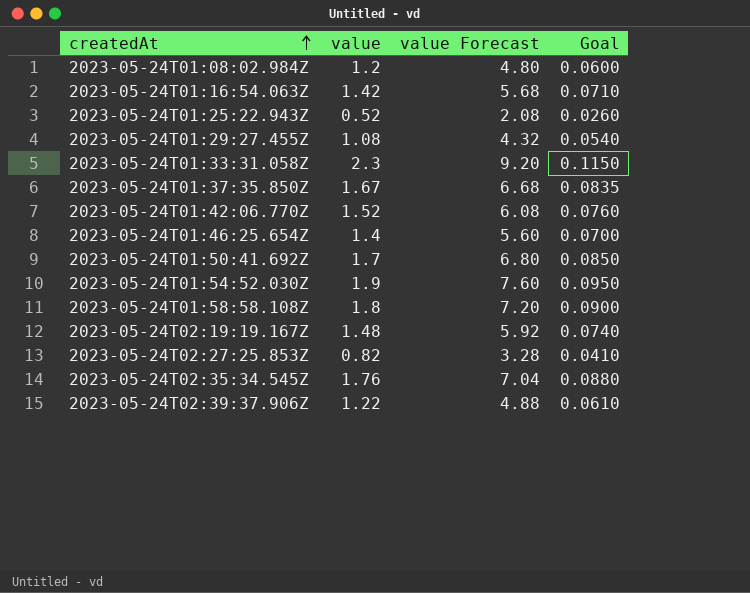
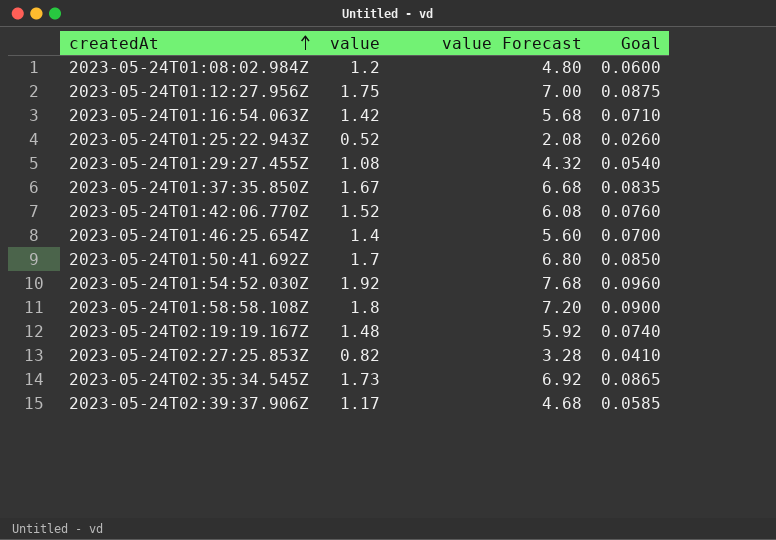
row 2023-05-24T01:33:31.058Z: 2.3 | 9.20 | 0.1150 -> none
row 2023-05-24T01:12:27.956Z: none -> 1.75 | 7.00 | 0.0875
2023-05-24T01:54:52.030Z | value: 1.9 -> 1.92
2023-05-24T01:54:52.030Z | value Forecast: 7.60 -> 7.68
2023-05-24T01:54:52.030Z | Goal: 0.0950 -> 0.0960
2023-05-24T02:35:34.545Z | value: 1.76 -> 1.73
2023-05-24T02:35:34.545Z | value Forecast: 7.04 -> 6.92
2023-05-24T02:35:34.545Z | Goal: 0.0880 -> 0.0865
2023-05-24T02:39:37.906Z | value: 1.22 -> 1.17
2023-05-24T02:39:37.906Z | value Forecast: 4.88 -> 4.68
2023-05-24T02:39:37.906Z | Goal: 0.0610 -> 0.0585

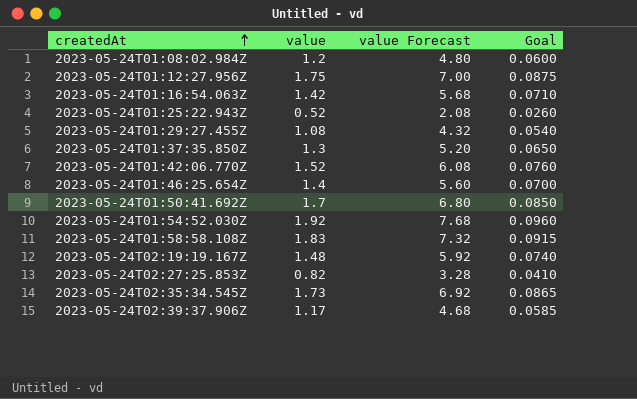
2023-05-24T01:37:35.850Z | value: 1.67 -> 1.3
2023-05-24T01:37:35.850Z | value Forecast: 6.68 -> 5.20
2023-05-24T01:37:35.850Z | Goal: 0.0835 -> 0.0650
2023-05-24T01:58:58.108Z | value: 1.8 -> 1.83
2023-05-24T01:58:58.108Z | value Forecast: 7.20 -> 7.32
2023-05-24T01:58:58.108Z | Goal: 0.0900 -> 0.0915

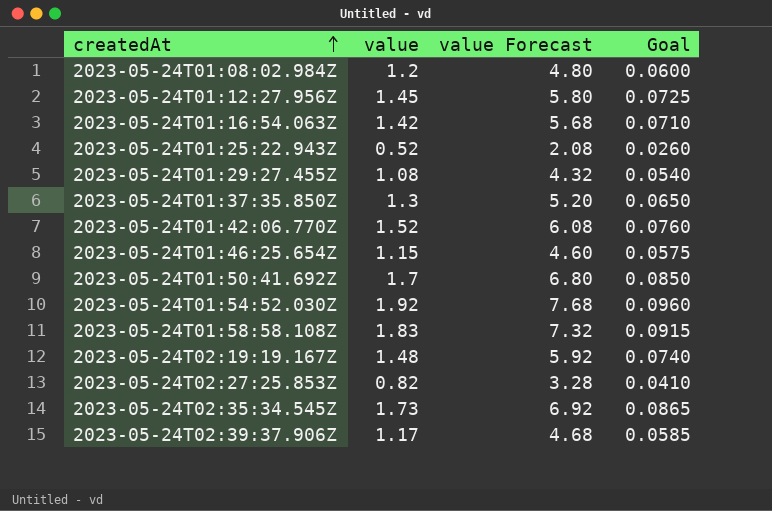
2023-05-24T01:12:27.956Z | value: 1.75 -> 1.45
2023-05-24T01:12:27.956Z | value Forecast: 7.00 -> 5.80
2023-05-24T01:12:27.956Z | Goal: 0.0875 -> 0.0725
2023-05-24T01:46:25.654Z | value: 1.4 -> 1.15
2023-05-24T01:46:25.654Z | value Forecast: 5.60 -> 4.60
2023-05-24T01:46:25.654Z | Goal: 0.0700 -> 0.0575

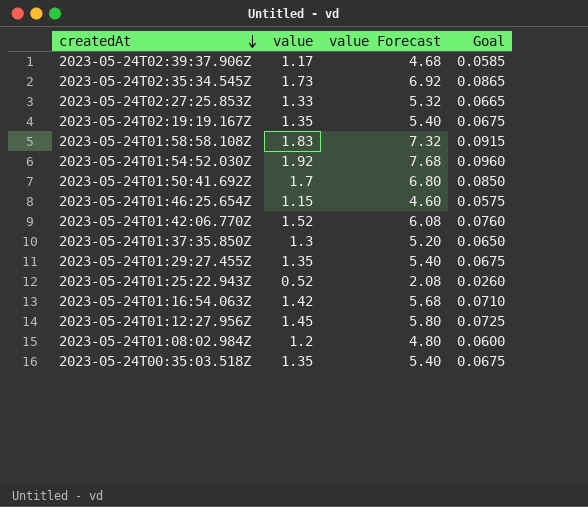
row order: createdAt ascending -> createdAt descending
2023-05-24T02:27:25.853Z | value: 0.82 -> 1.33
2023-05-24T02:27:25.853Z | value Forecast: 3.28 -> 5.32
2023-05-24T02:27:25.853Z | Goal: 0.0410 -> 0.0665
2023-05-24T02:19:19.167Z | value: 1.48 -> 1.35
2023-05-24T02:19:19.167Z | value Forecast: 5.92 -> 5.40
2023-05-24T02:19:19.167Z | Goal: 0.0740 -> 0.0675
2023-05-24T01:29:27.455Z | value: 1.08 -> 1.35
2023-05-24T01:29:27.455Z | value Forecast: 4.32 -> 5.40
2023-05-24T01:29:27.455Z | Goal: 0.0540 -> 0.0675
row 2023-05-24T00:35:03.518Z: none -> 1.35 | 5.40 | 0.0675

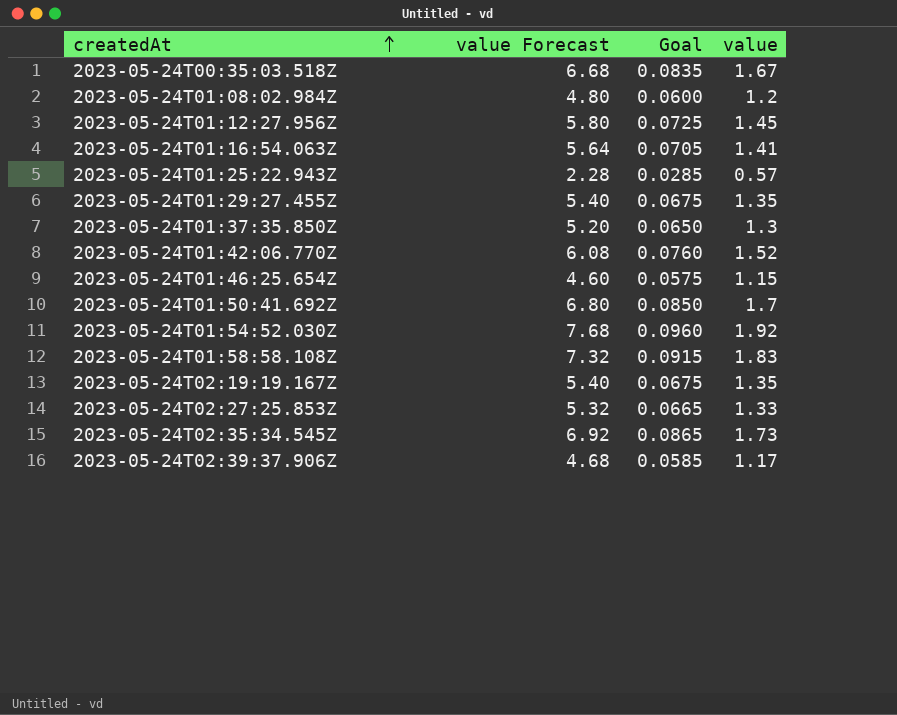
row order: createdAt descending -> createdAt ascending
column value | position: 2 -> 4
2023-05-24T00:35:03.518Z | value Forecast: 5.40 -> 6.68
2023-05-24T00:35:03.518Z | Goal: 0.0675 -> 0.0835
2023-05-24T00:35:03.518Z | value: 1.35 -> 1.67
2023-05-24T01:16:54.063Z | value Forecast: 5.68 -> 5.64
2023-05-24T01:16:54.063Z | Goal: 0.0710 -> 0.0705
2023-05-24T01:16:54.063Z | value: 1.42 -> 1.41
2023-05-24T01:25:22.943Z | value Forecast: 2.08 -> 2.28
2023-05-24T01:25:22.943Z | Goal: 0.0260 -> 0.0285
2023-05-24T01:25:22.943Z | value: 0.52 -> 0.57

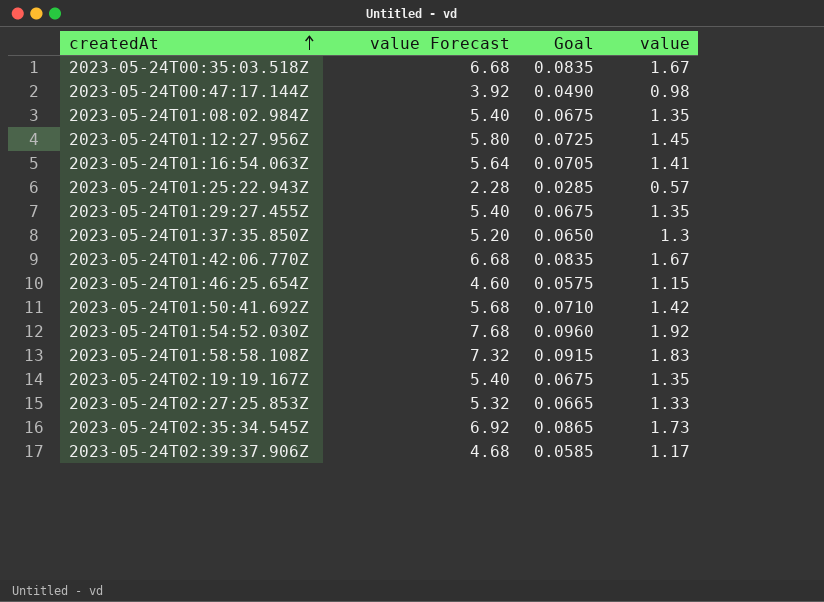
row 2023-05-24T00:47:17.144Z: none -> 3.92 | 0.0490 | 0.98
2023-05-24T01:08:02.984Z | value Forecast: 4.80 -> 5.40
2023-05-24T01:08:02.984Z | Goal: 0.0600 -> 0.0675
2023-05-24T01:08:02.984Z | value: 1.2 -> 1.35
2023-05-24T01:42:06.770Z | value Forecast: 6.08 -> 6.68
2023-05-24T01:42:06.770Z | Goal: 0.0760 -> 0.0835
2023-05-24T01:42:06.770Z | value: 1.52 -> 1.67
2023-05-24T01:50:41.692Z | value Forecast: 6.80 -> 5.68
2023-05-24T01:50:41.692Z | Goal: 0.0850 -> 0.0710
2023-05-24T01:50:41.692Z | value: 1.7 -> 1.42

